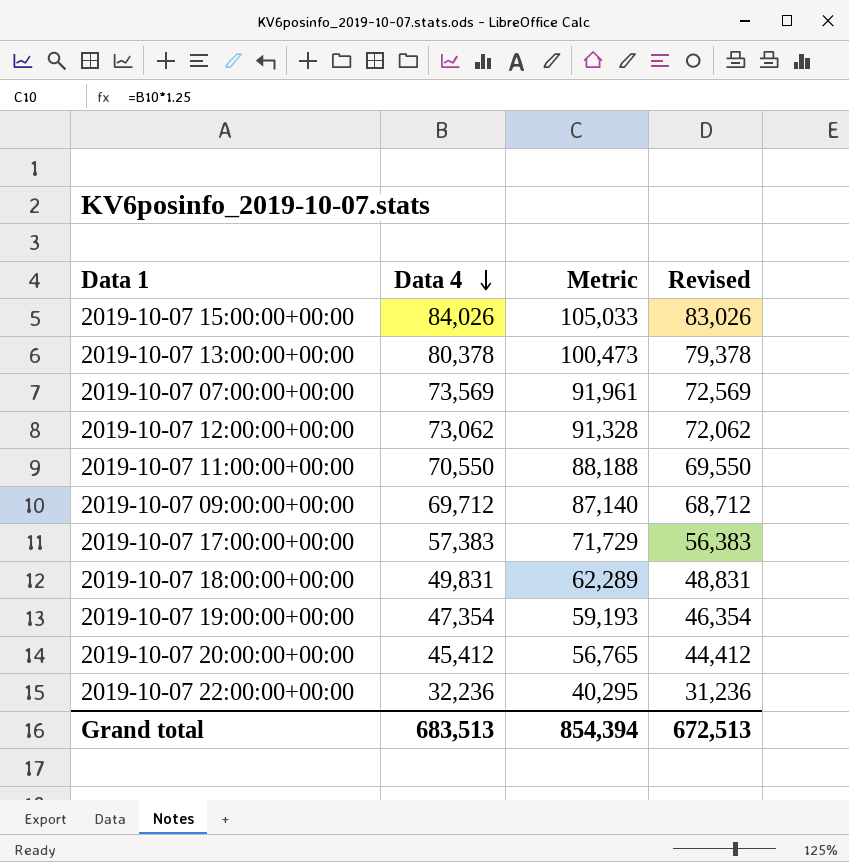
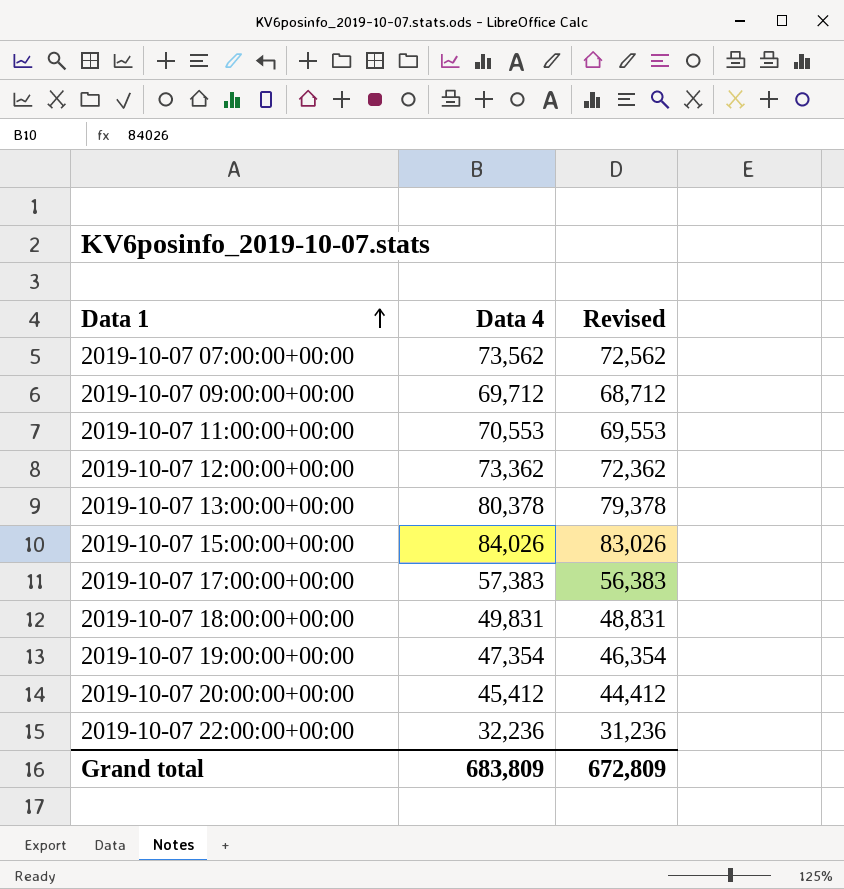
row order: Data 4 descending -> Data 1 ascending
column Metric | formula: [Data 4] * 1.25 -> none
2019-10-07 07:00:00+00:00 | Data 4: 73,569 -> 73,562
2019-10-07 07:00:00+00:00 | Revised: 72,569 -> 72,562
2019-10-07 11:00:00+00:00 | Data 4: 70,550 -> 70,553
2019-10-07 11:00:00+00:00 | Revised: 69,550 -> 69,553
2019-10-07 12:00:00+00:00 | Data 4: 73,062 -> 73,362
2019-10-07 12:00:00+00:00 | Revised: 72,062 -> 72,362
Grand total | Data 4: 683,513 -> 683,809
Grand total | Revised: 672,513 -> 672,809

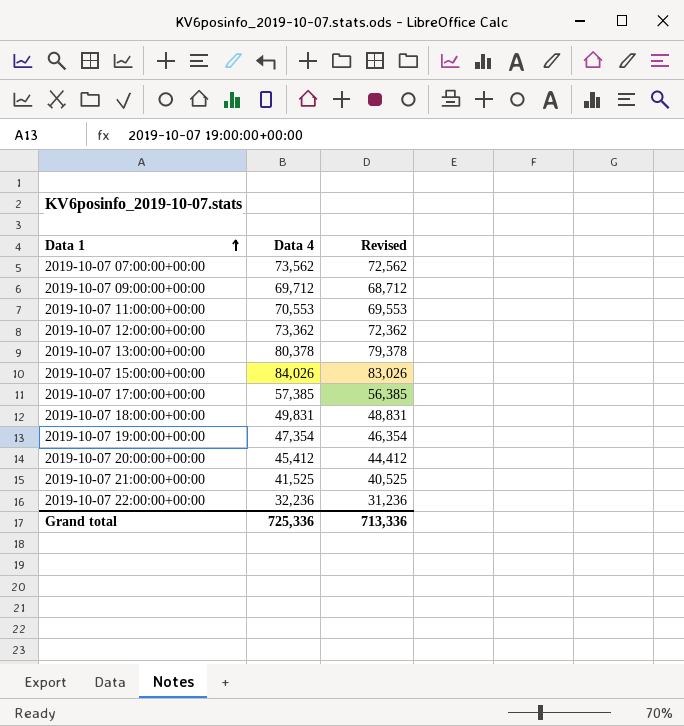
2019-10-07 17:00:00+00:00 | Data 4: 57,383 -> 57,385
2019-10-07 17:00:00+00:00 | Revised: 56,383 -> 56,385
row 2019-10-07 21:00:00+00:00: none -> 41,525 | 40,525
Grand total | Data 4: 683,809 -> 725,336
Grand total | Revised: 672,809 -> 713,336

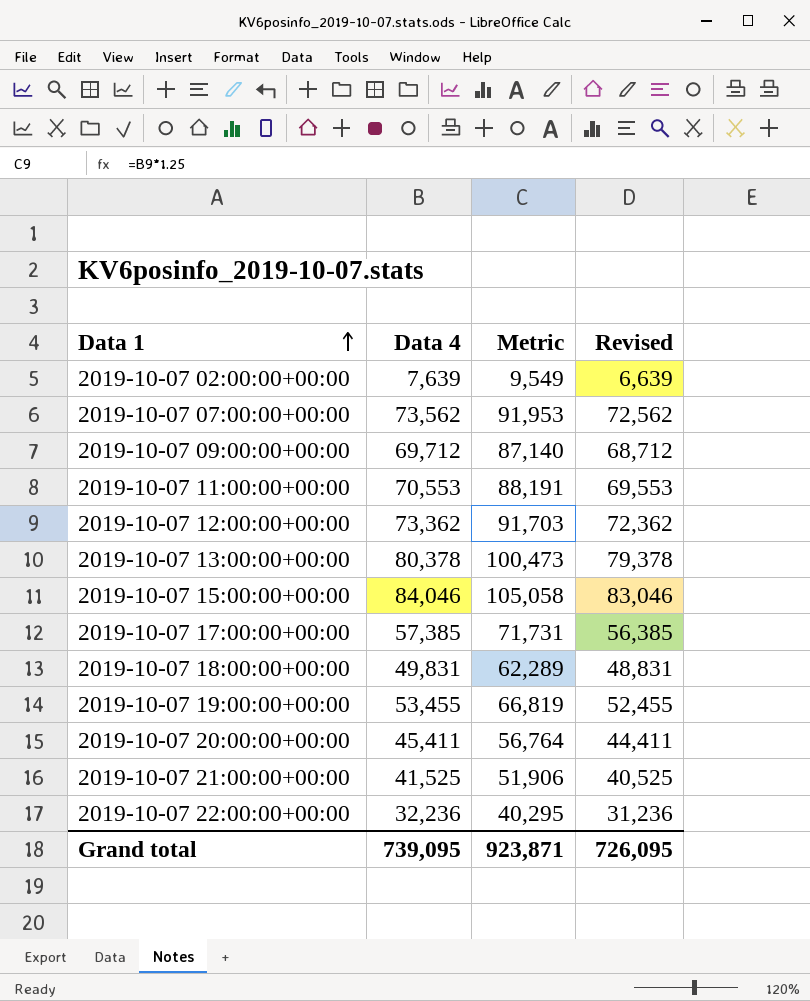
column Metric | formula: none -> [Data 4] * 1.25
row 2019-10-07 02:00:00+00:00: none -> 7,639 | 9,549 | 6,639
2019-10-07 15:00:00+00:00 | Data 4: 84,026 -> 84,046
2019-10-07 15:00:00+00:00 | Revised: 83,026 -> 83,046
2019-10-07 19:00:00+00:00 | Data 4: 47,354 -> 53,455
2019-10-07 19:00:00+00:00 | Revised: 46,354 -> 52,455
2019-10-07 20:00:00+00:00 | Data 4: 45,412 -> 45,411
2019-10-07 20:00:00+00:00 | Revised: 44,412 -> 44,411
Grand total | Data 4: 725,336 -> 739,095
Grand total | Revised: 713,336 -> 726,095

